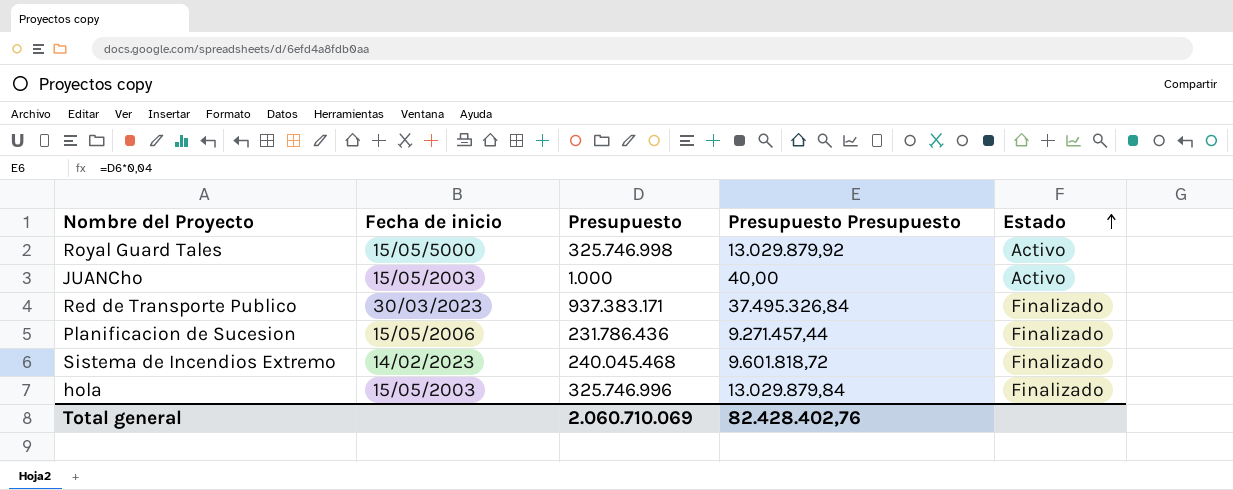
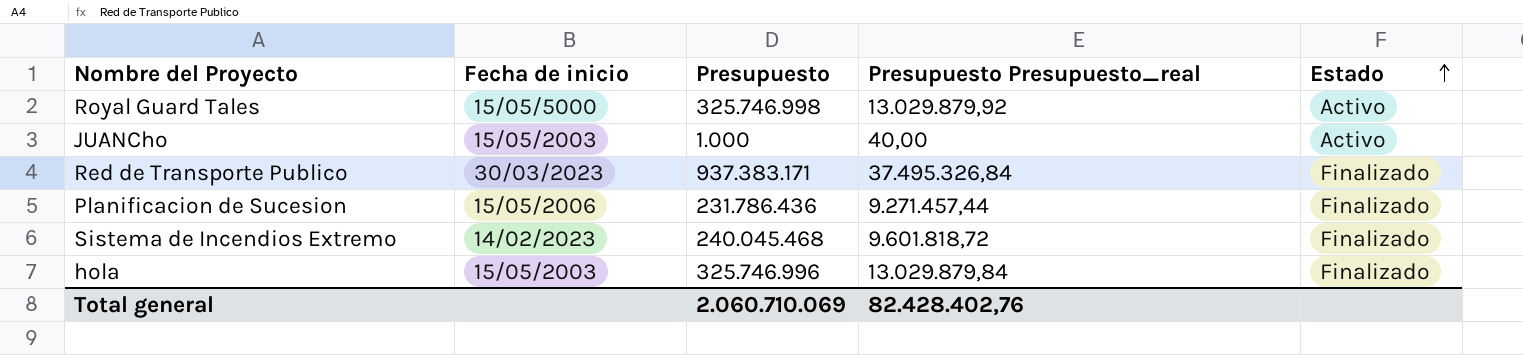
column name: Presupuesto Presupuesto -> Presupuesto Presupuesto_real

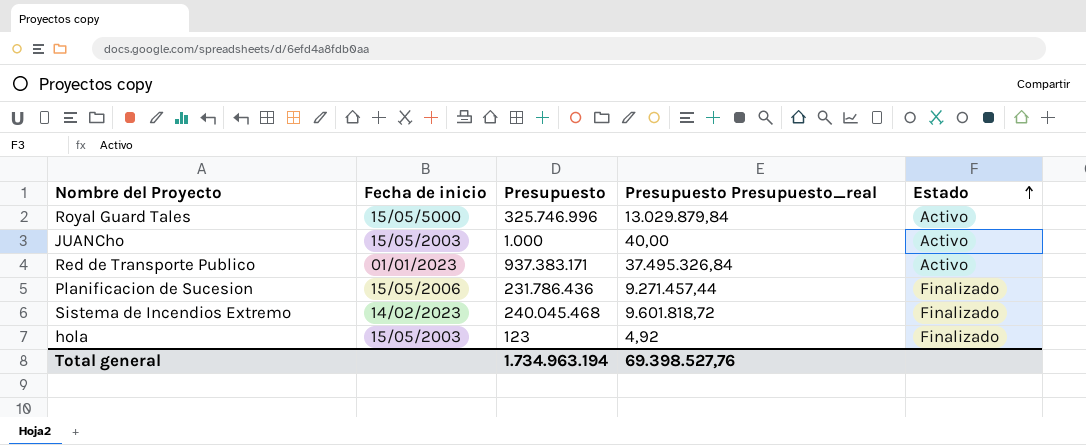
Royal Guard Tales | Presupuesto: 325.746.998 -> 325.746.996
Royal Guard Tales | Presupuesto Presupuesto_real: 13.029.879,92 -> 13.029.879,84
Red de Transporte Publico | Fecha de inicio: 30/03/2023 -> 01/01/2023
Red de Transporte Publico | Estado: Finalizado -> Activo
hola | Presupuesto: 325.746.996 -> 123
hola | Presupuesto Presupuesto_real: 13.029.879,84 -> 4,92
Total general | Presupuesto: 2.060.710.069 -> 1.734.963.194
Total general | Presupuesto Presupuesto_real: 82.428.402,76 -> 69.398.527,76

